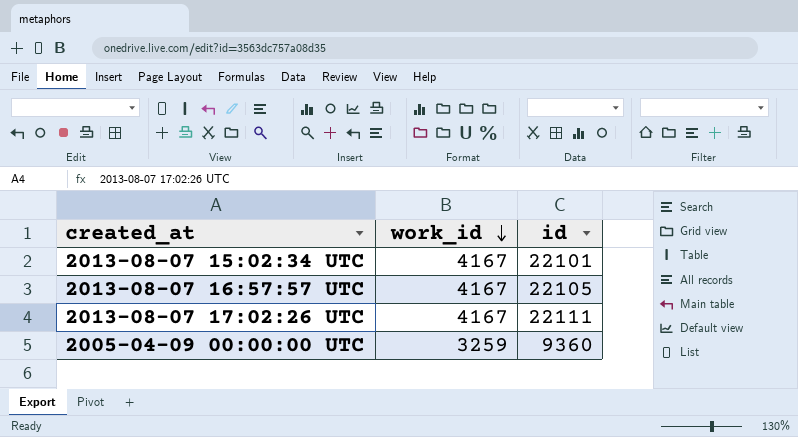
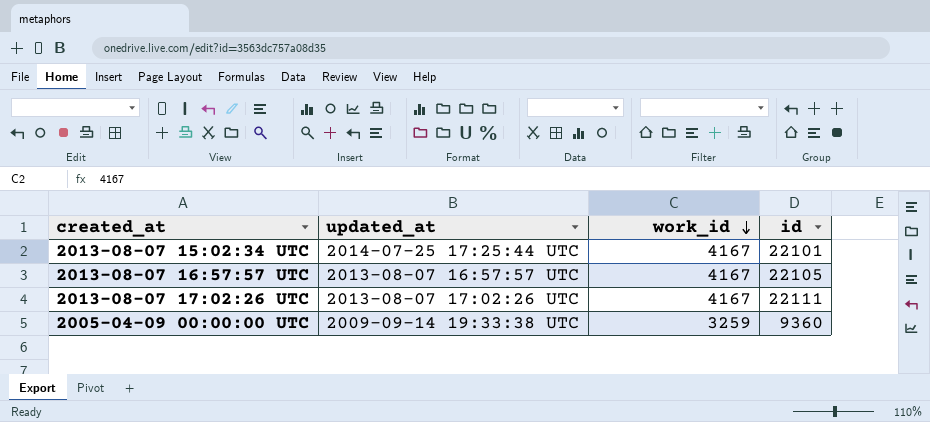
column updated_at | position: none -> 2

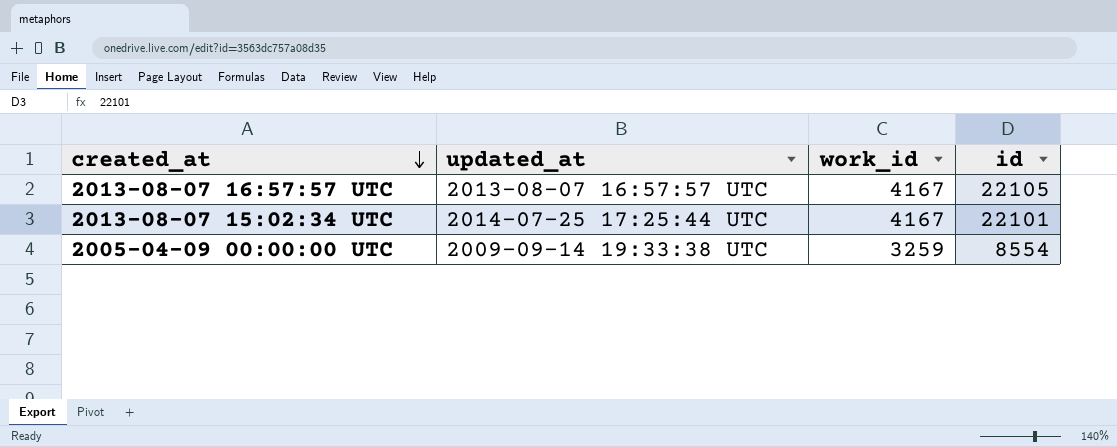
row order: work_id descending -> created_at descending
row 2013-08-07 17:02:26 UTC: 2013-08-07 17:02:26 UTC | 4167 | 22111 -> none
2005-04-09 00:00:00 UTC | id: 9360 -> 8554

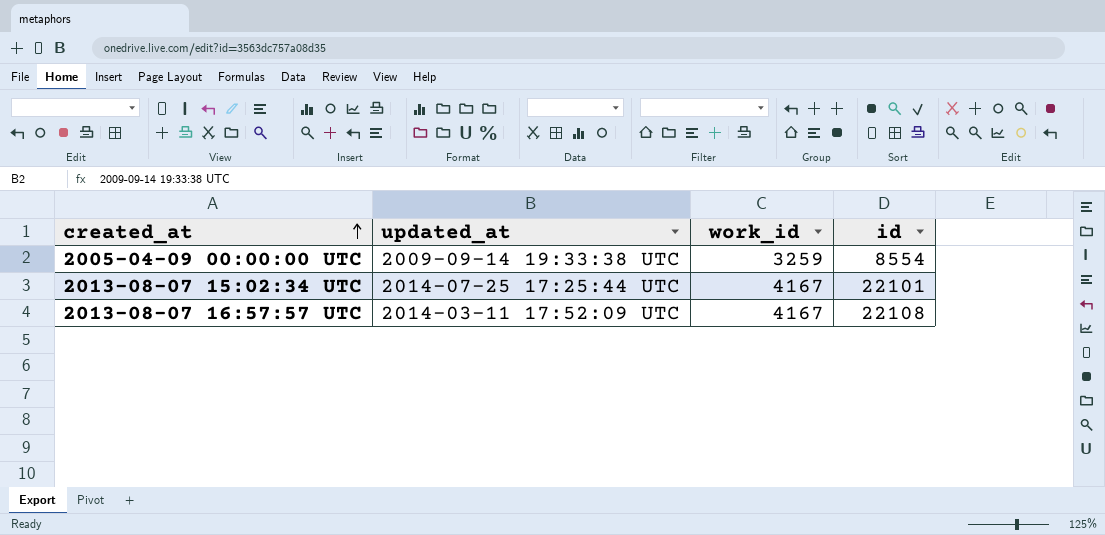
row order: created_at descending -> created_at ascending
2013-08-07 16:57:57 UTC | updated_at: 2013-08-07 16:57:57 UTC -> 2014-03-11 17:52:09 UTC
2013-08-07 16:57:57 UTC | id: 22105 -> 22108

